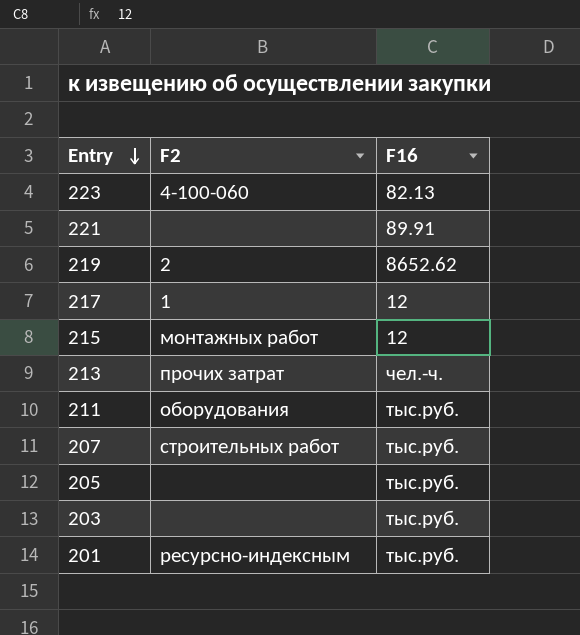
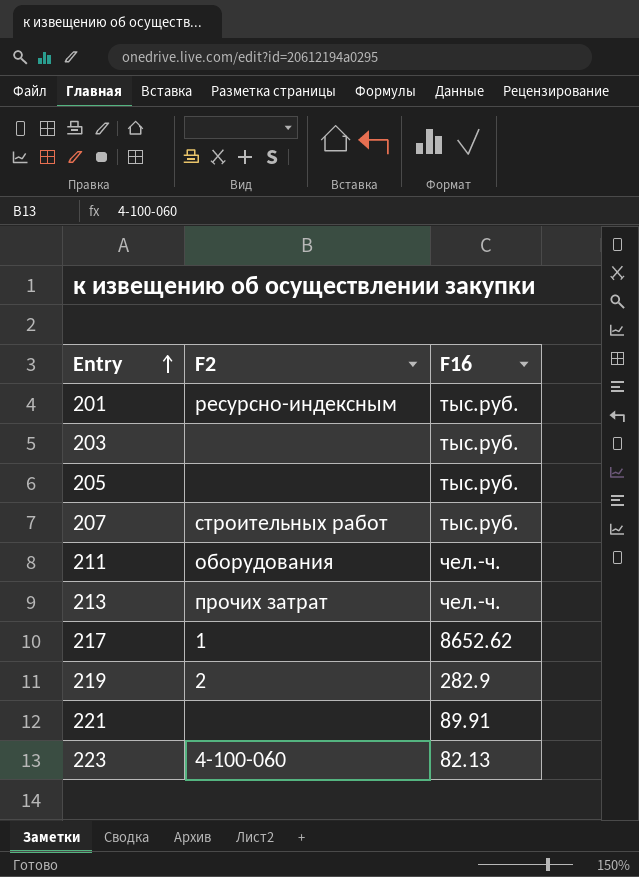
row order: Entry descending -> Entry ascending
row 215: монтажных работ | 12 -> none
211 | F16: тыс.руб. -> чел.-ч.
217 | F16: 12 -> 8652.62
219 | F16: 8652.62 -> 282.9

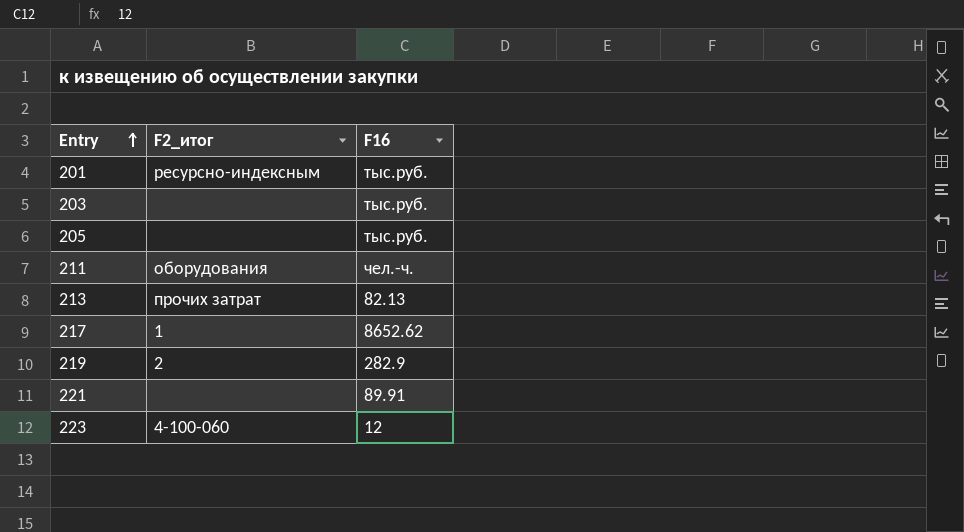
column name: F2 -> F2_итог
row 207: строительных работ | тыс.руб. -> none
213 | F16: чел.-ч. -> 82.13
223 | F16: 82.13 -> 12

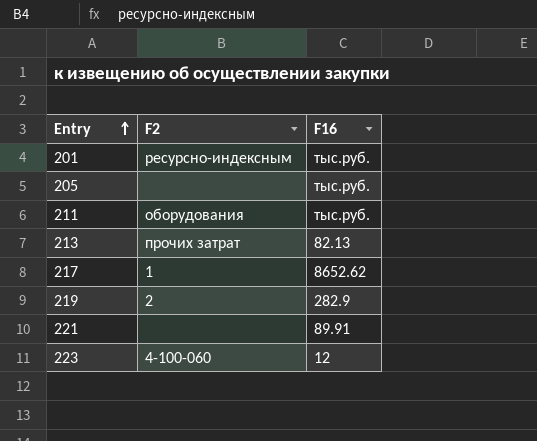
column name: F2_итог -> F2
row 203: none | тыс.руб. -> none
211 | F16: чел.-ч. -> тыс.руб.

